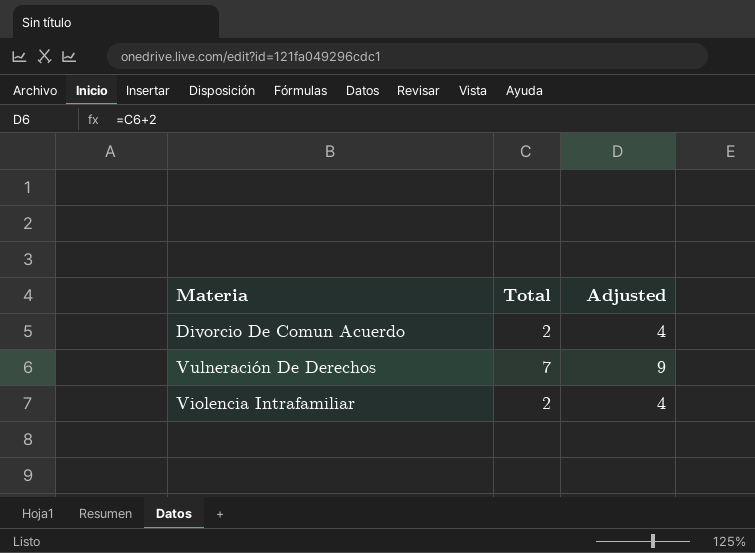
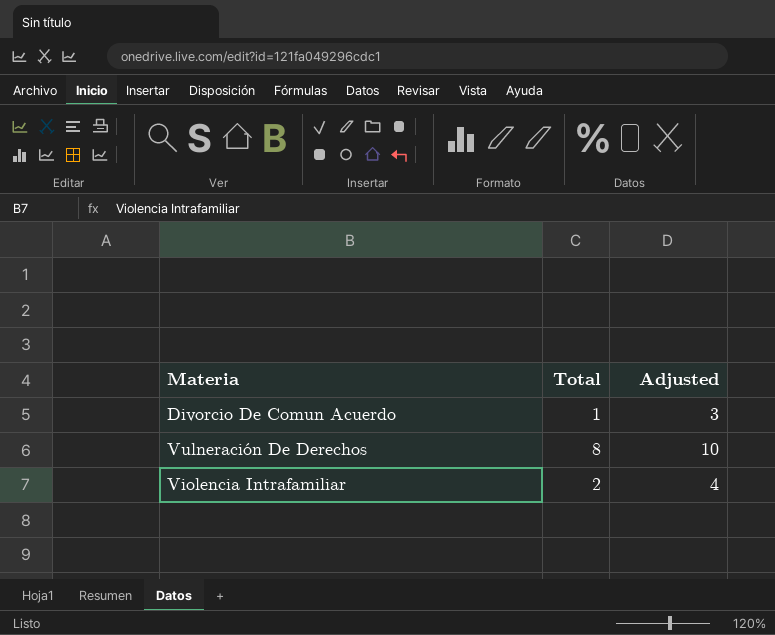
Divorcio De Comun Acuerdo | Total: 2 -> 1
Divorcio De Comun Acuerdo | Adjusted: 4 -> 3
Vulneración De Derechos | Total: 7 -> 8
Vulneración De Derechos | Adjusted: 9 -> 10

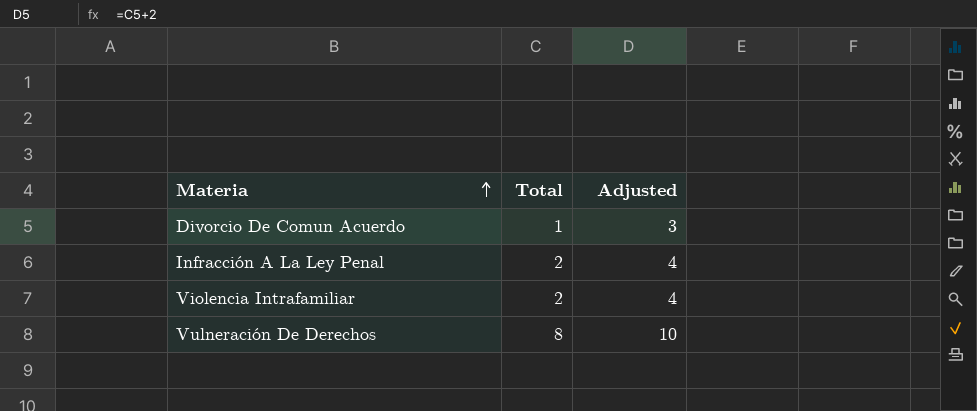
row order: none -> Materia ascending
row Infracción A La Ley Penal: none -> 2 | 4

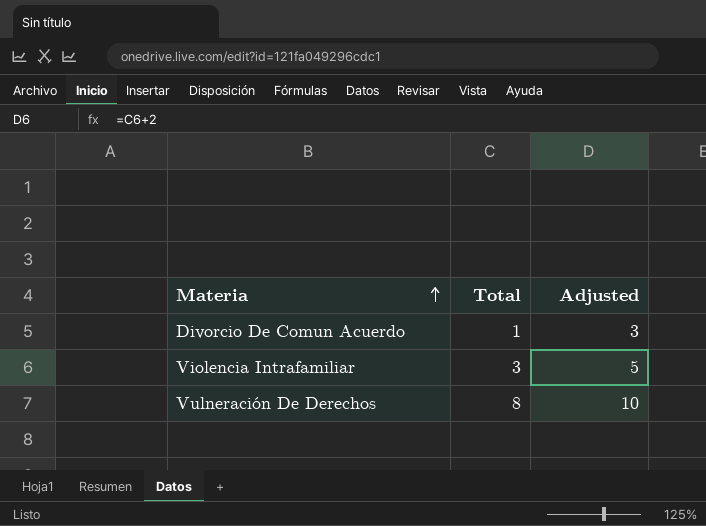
row Infracción A La Ley Penal: 2 | 4 -> none
Violencia Intrafamiliar | Total: 2 -> 3
Violencia Intrafamiliar | Adjusted: 4 -> 5

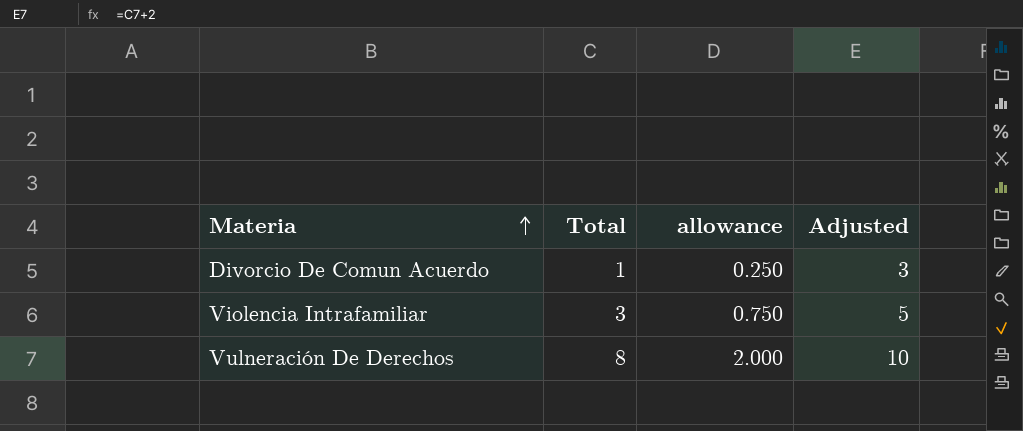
column allowance | formula: none -> [Total] * 0.25

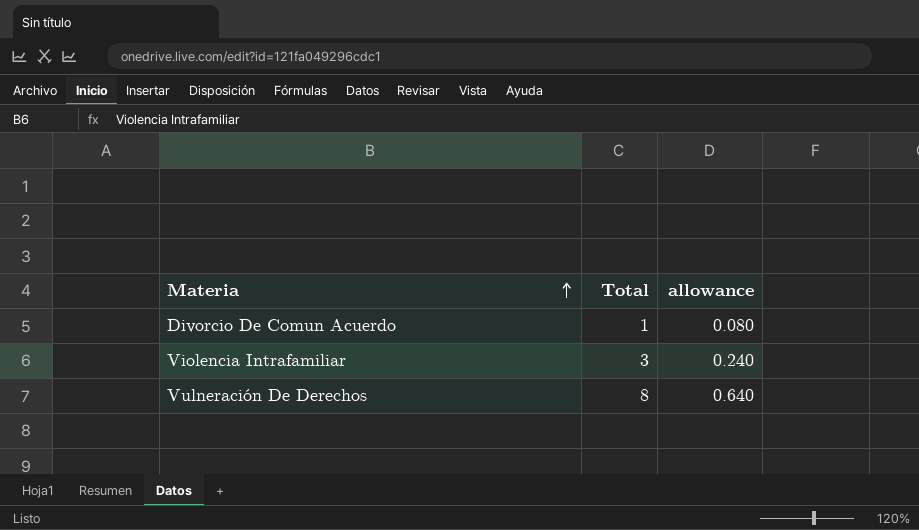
column Adjusted | formula: [Total] + 2 -> none
column allowance | formula: [Total] * 0.25 -> [Total] * 0.08

